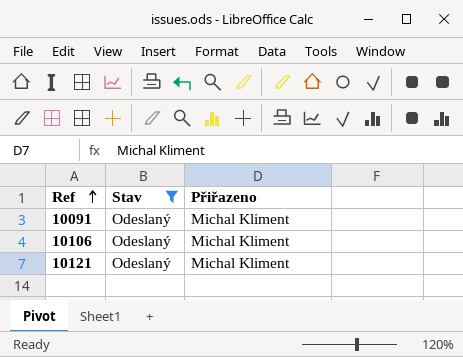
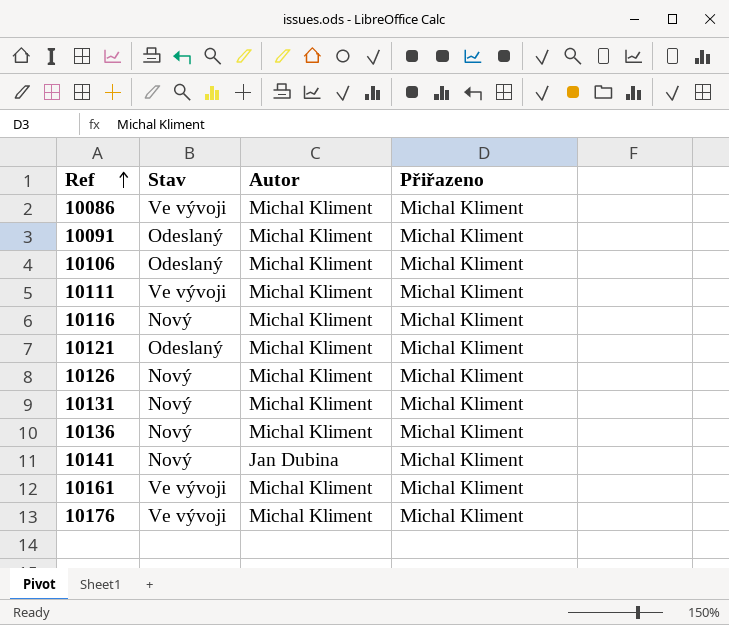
filter: Stav = Odeslaný -> none
column Autor | position: none -> 3

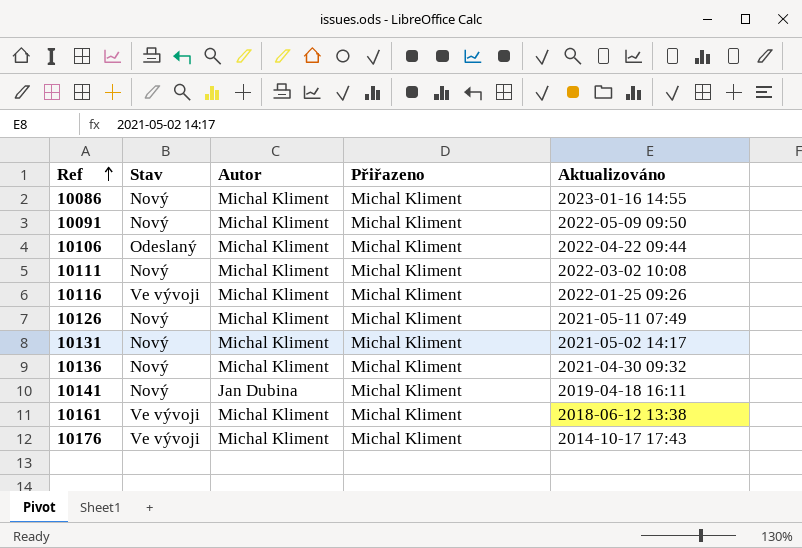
column Aktualizováno | position: none -> 5
row 10121: Odeslaný | Michal Kliment | Michal Kliment -> none
10086 | Stav: Ve vývoji -> Nový
10091 | Stav: Odeslaný -> Nový
10111 | Stav: Ve vývoji -> Nový
10116 | Stav: Nový -> Ve vývoji

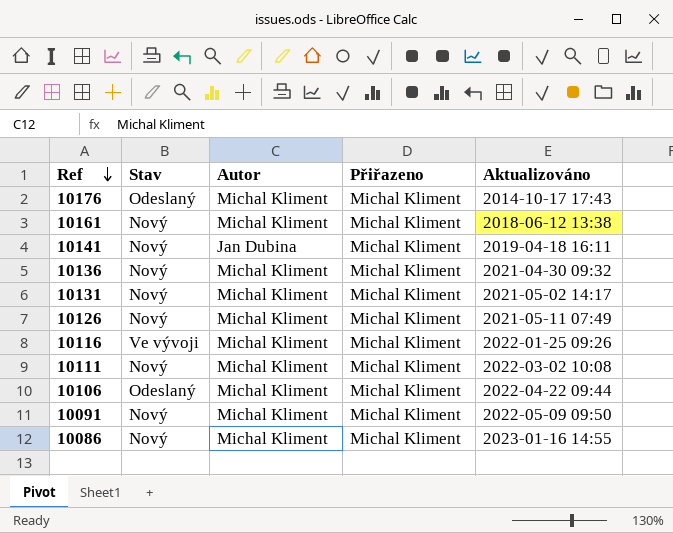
row order: Ref ascending -> Ref descending
10176 | Stav: Ve vývoji -> Odeslaný
10161 | Stav: Ve vývoji -> Nový

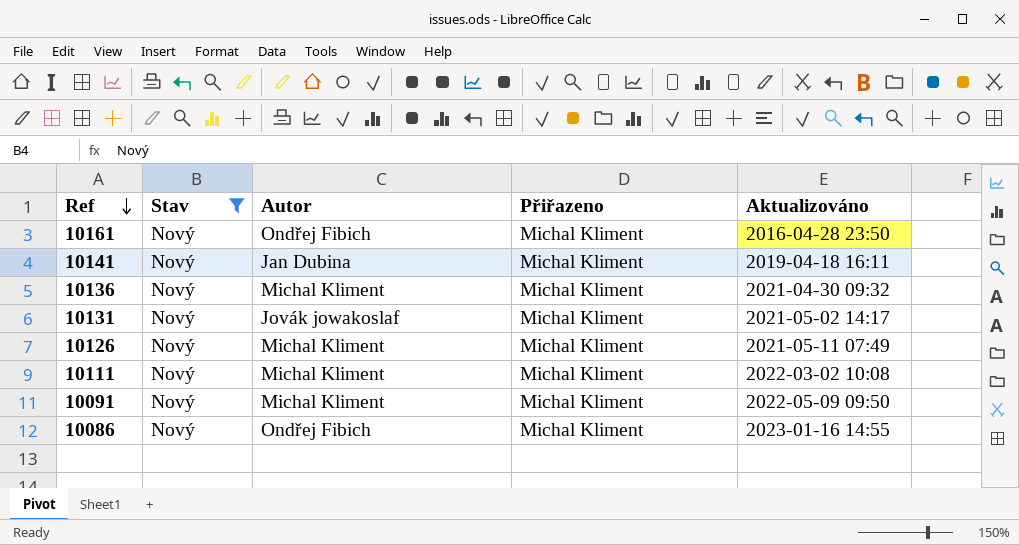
filter: none -> Stav = Nový
10161 | Autor: Michal Kliment -> Ondřej Fibich
10161 | Aktualizováno: 2018-06-12 13:38 -> 2016-04-28 23:50
10131 | Autor: Michal Kliment -> Jovák jowakoslaf
10086 | Autor: Michal Kliment -> Ondřej Fibich

